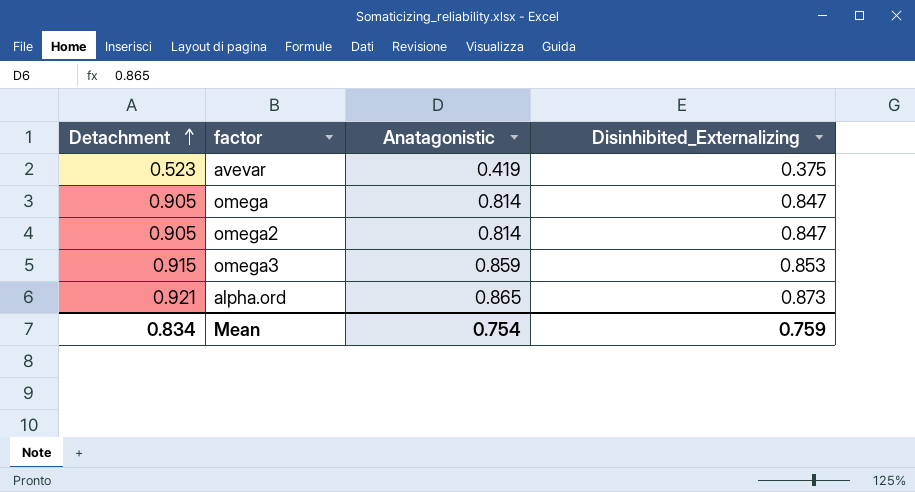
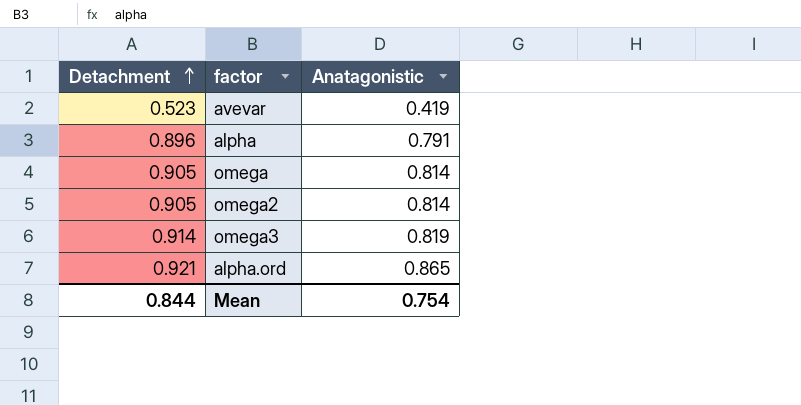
column Disinhibited_Externalizing | position: 4 -> none
row alpha: none -> 0.896 | 0.791
omega3 | Detachment: 0.915 -> 0.914
omega3 | Anatagonistic: 0.859 -> 0.819
Mean | Detachment: 0.834 -> 0.844

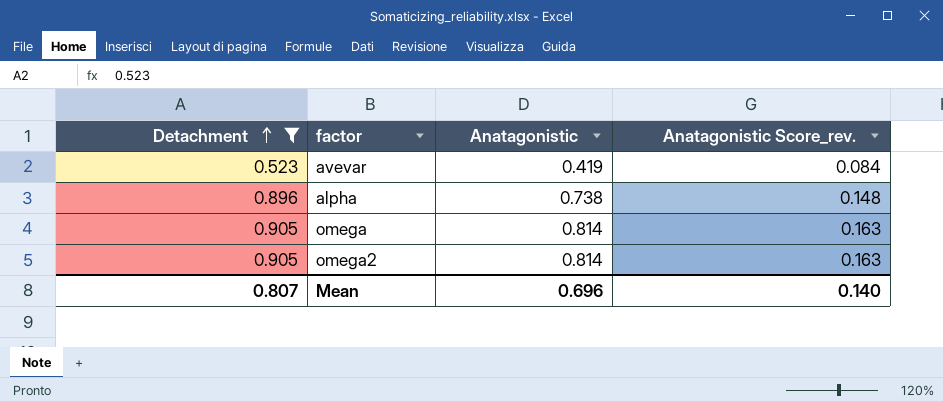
filter: none -> Detachment <= 0.905
column Anatagonistic Score_rev. | formula: none -> [Anatagonistic] * 0.2
alpha | Anatagonistic: 0.791 -> 0.738
Mean | Detachment: 0.844 -> 0.807
Mean | Anatagonistic: 0.754 -> 0.696

